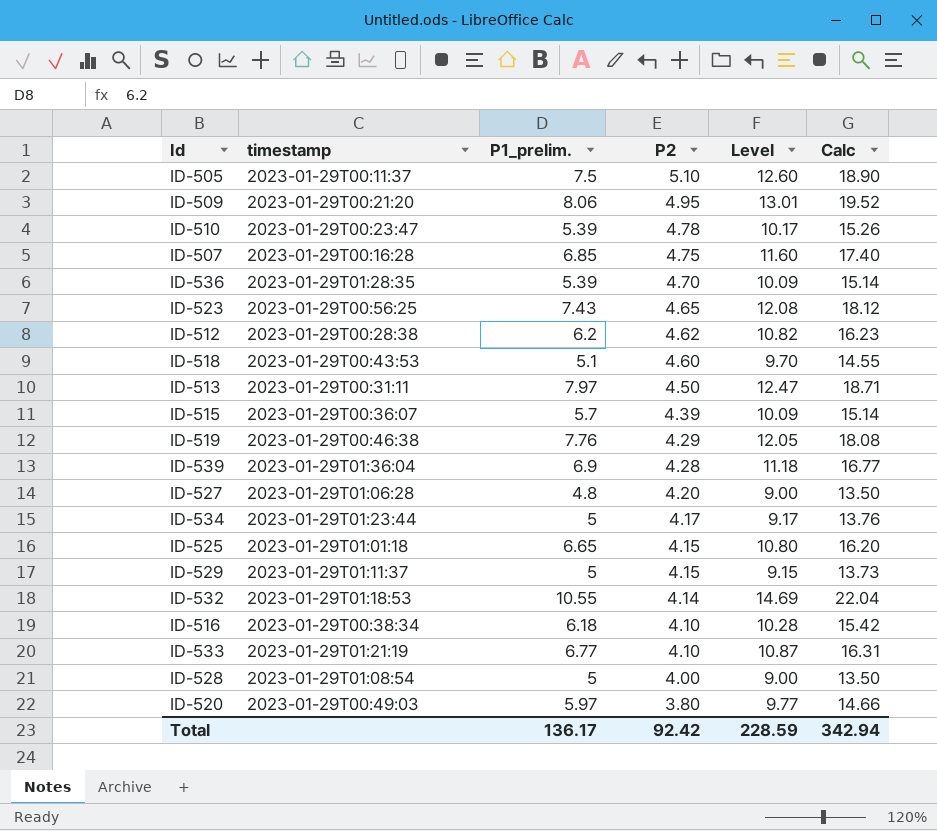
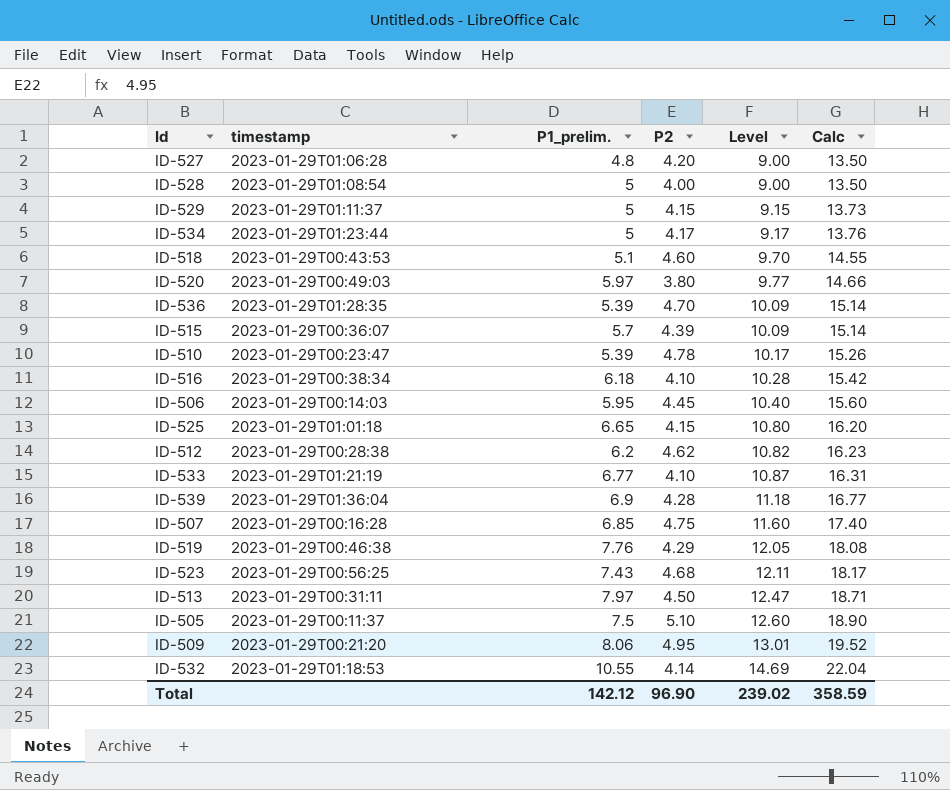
row order: P2 descending -> Level ascending
row ID-506: none -> 2023-01-29T00:14:03 | 5.95 | 4.45 | 10.40 | 15.60
ID-523 | P2: 4.65 -> 4.68
ID-523 | Level: 12.08 -> 12.11
ID-523 | Calc: 18.12 -> 18.17
Total | P1_prelim.: 136.17 -> 142.12
Total | P2: 92.42 -> 96.90
Total | Level: 228.59 -> 239.02
Total | Calc: 342.94 -> 358.59

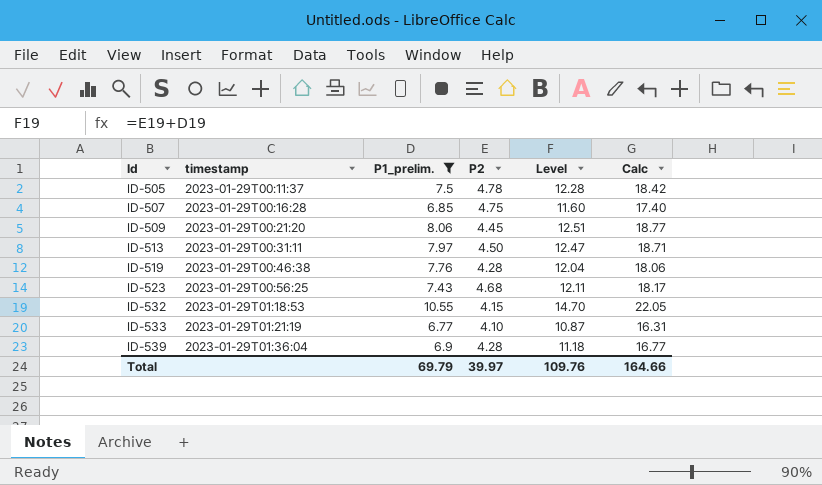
filter: none -> P1_prelim. >= 6.77
row order: Level ascending -> Id ascending
ID-505 | P2: 5.10 -> 4.78
ID-505 | Level: 12.60 -> 12.28
ID-505 | Calc: 18.90 -> 18.42
ID-509 | P2: 4.95 -> 4.45
ID-509 | Level: 13.01 -> 12.51
ID-509 | Calc: 19.52 -> 18.77
ID-519 | P2: 4.29 -> 4.28
ID-519 | Level: 12.05 -> 12.04
ID-519 | Calc: 18.08 -> 18.06
ID-532 | P2: 4.14 -> 4.15
ID-532 | Level: 14.69 -> 14.70
ID-532 | Calc: 22.04 -> 22.05
Total | P1_prelim.: 142.12 -> 69.79
Total | P2: 96.90 -> 39.97
Total | Level: 239.02 -> 109.76
Total | Calc: 358.59 -> 164.66

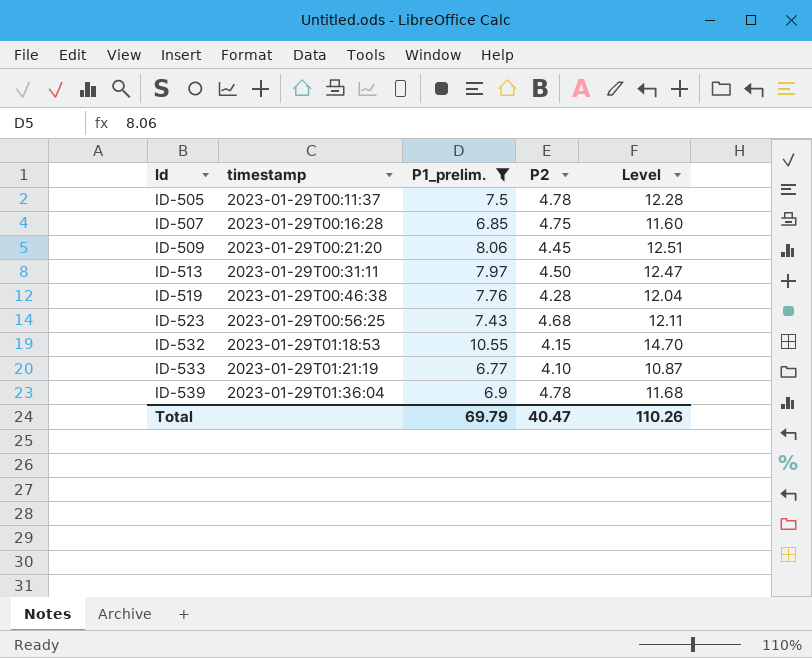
column Calc | formula: [Level] * 1.5 -> none
ID-539 | P2: 4.28 -> 4.78
ID-539 | Level: 11.18 -> 11.68
Total | P2: 39.97 -> 40.47
Total | Level: 109.76 -> 110.26

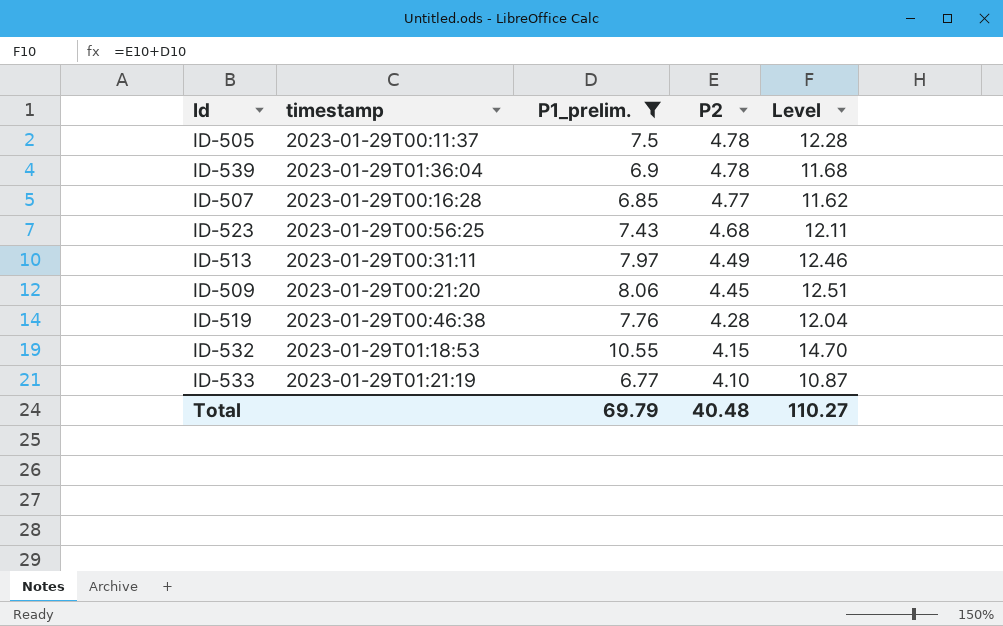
row order: Id ascending -> P2 descending
ID-507 | P2: 4.75 -> 4.77
ID-507 | Level: 11.60 -> 11.62
ID-513 | P2: 4.50 -> 4.49
ID-513 | Level: 12.47 -> 12.46
Total | P2: 40.47 -> 40.48
Total | Level: 110.26 -> 110.27

